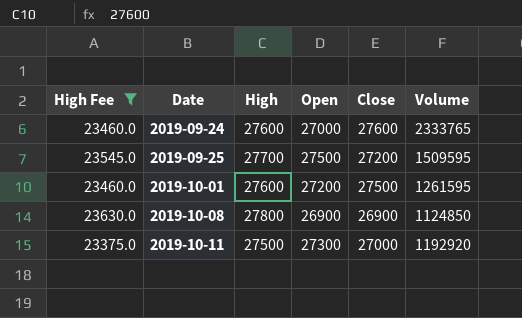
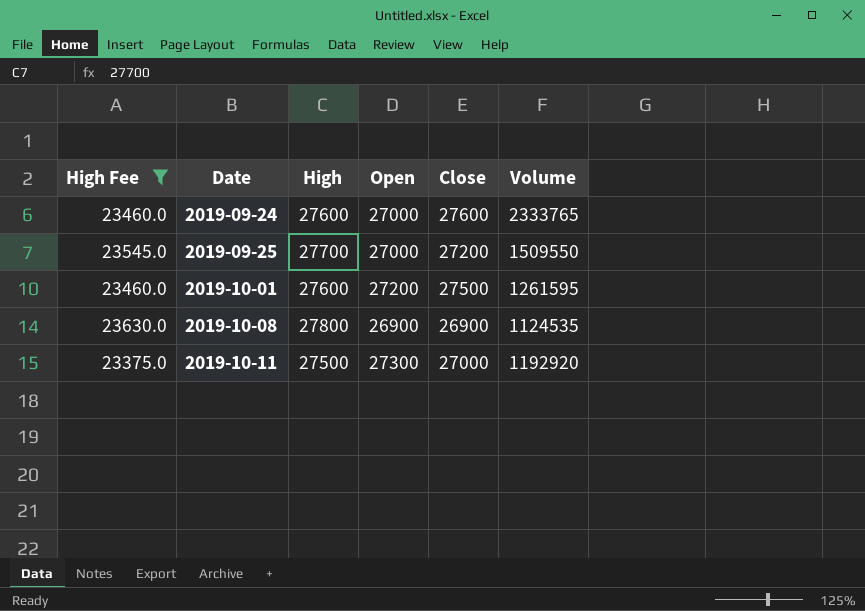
2019-09-25 | Open: 27500 -> 27000
2019-09-25 | Volume: 1509595 -> 1509550
2019-10-08 | Volume: 1124850 -> 1124535

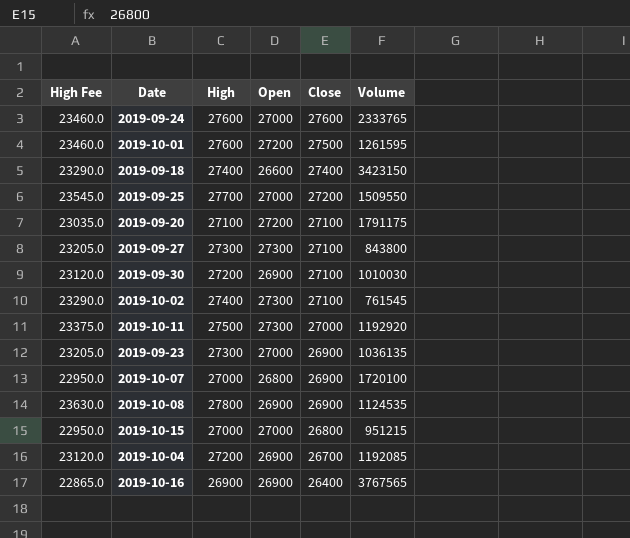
filter: High Fee >= 23375.0 -> none
row order: Date ascending -> Close descending

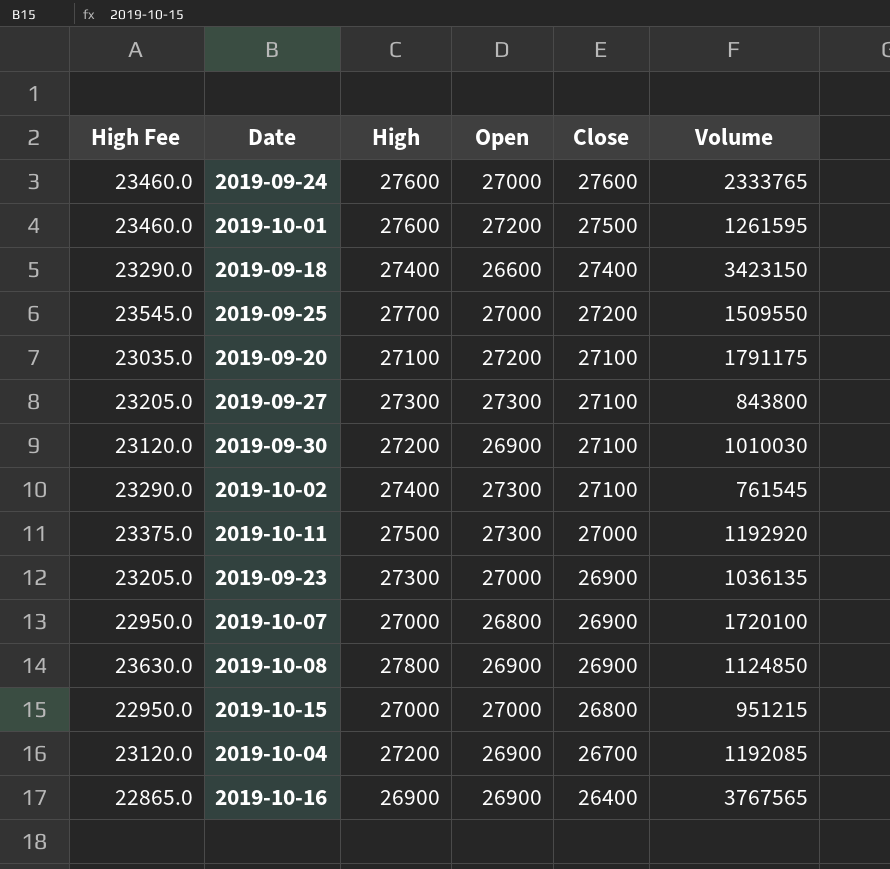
2019-10-08 | Volume: 1124535 -> 1124850

